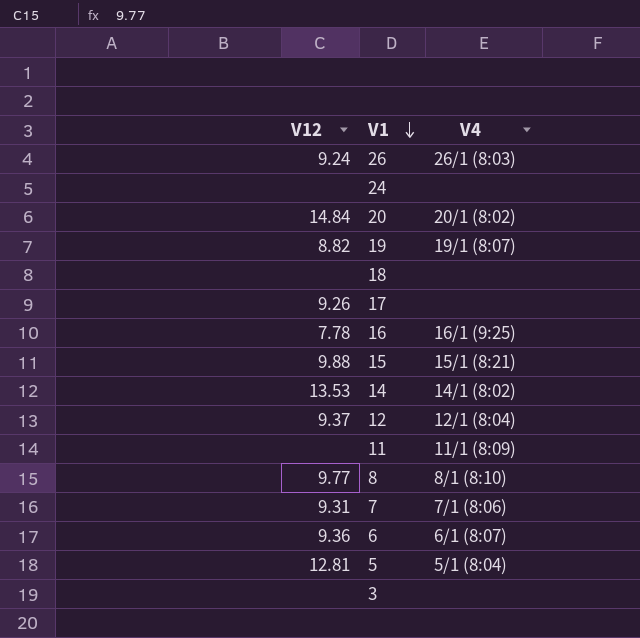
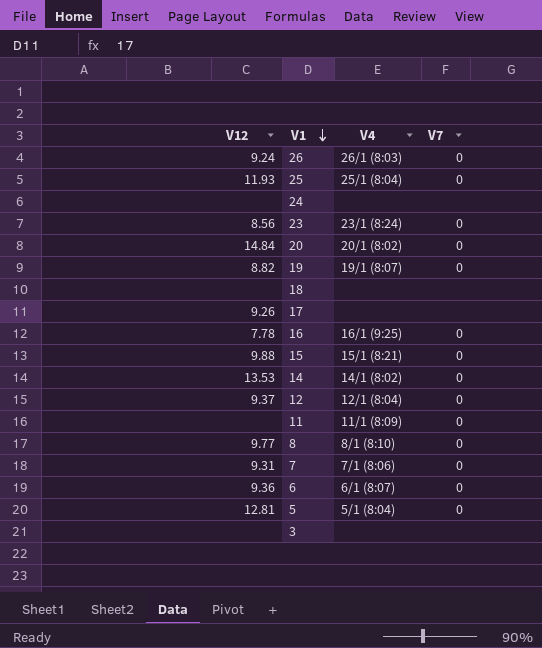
column V7 | position: none -> 4
row 25: none -> 11.93 | 25/1 (8:04) | 0
row 23: none -> 8.56 | 23/1 (8:24) | 0

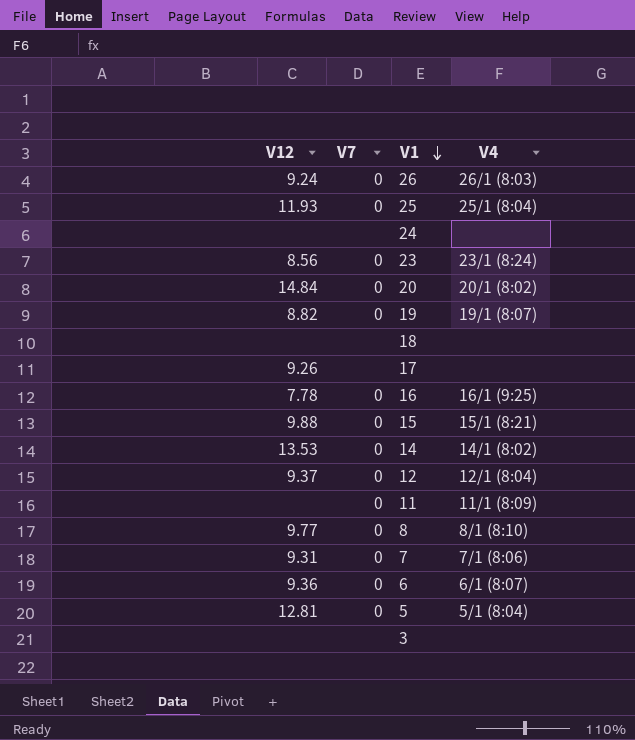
column V7 | position: 4 -> 2

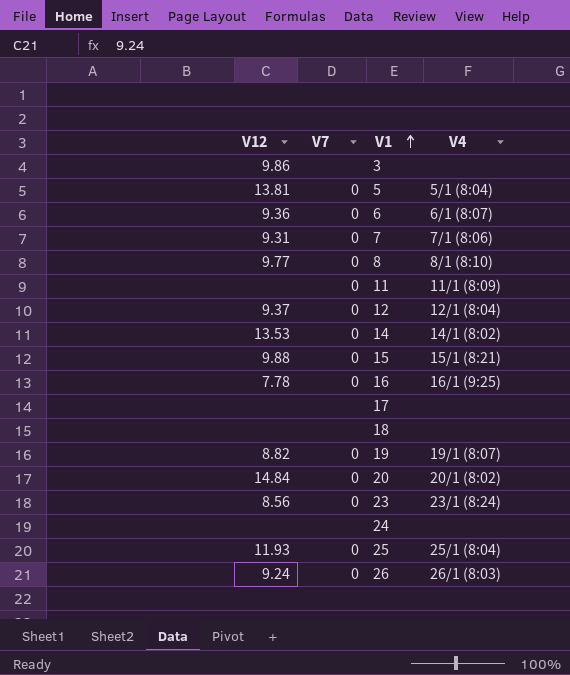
row order: V1 descending -> V1 ascending
3 | V12: none -> 9.86
5 | V12: 12.81 -> 13.81
17 | V12: 9.26 -> none

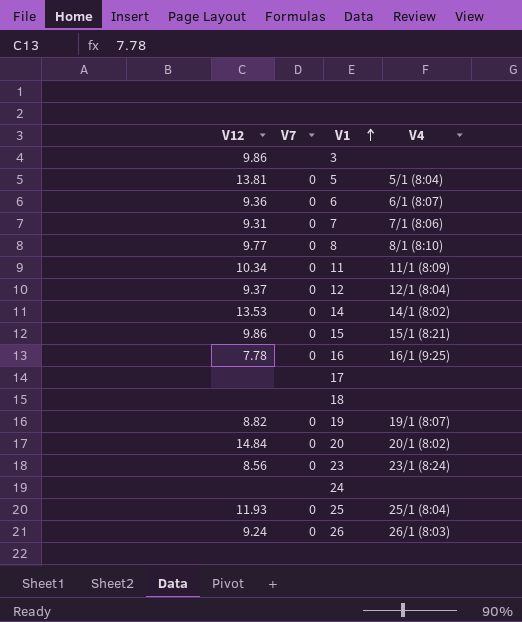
11 | V12: none -> 10.34
15 | V12: 9.88 -> 9.86

